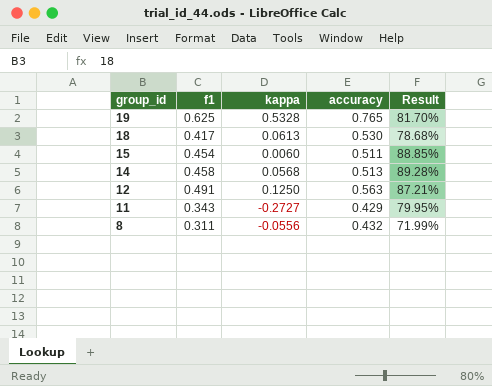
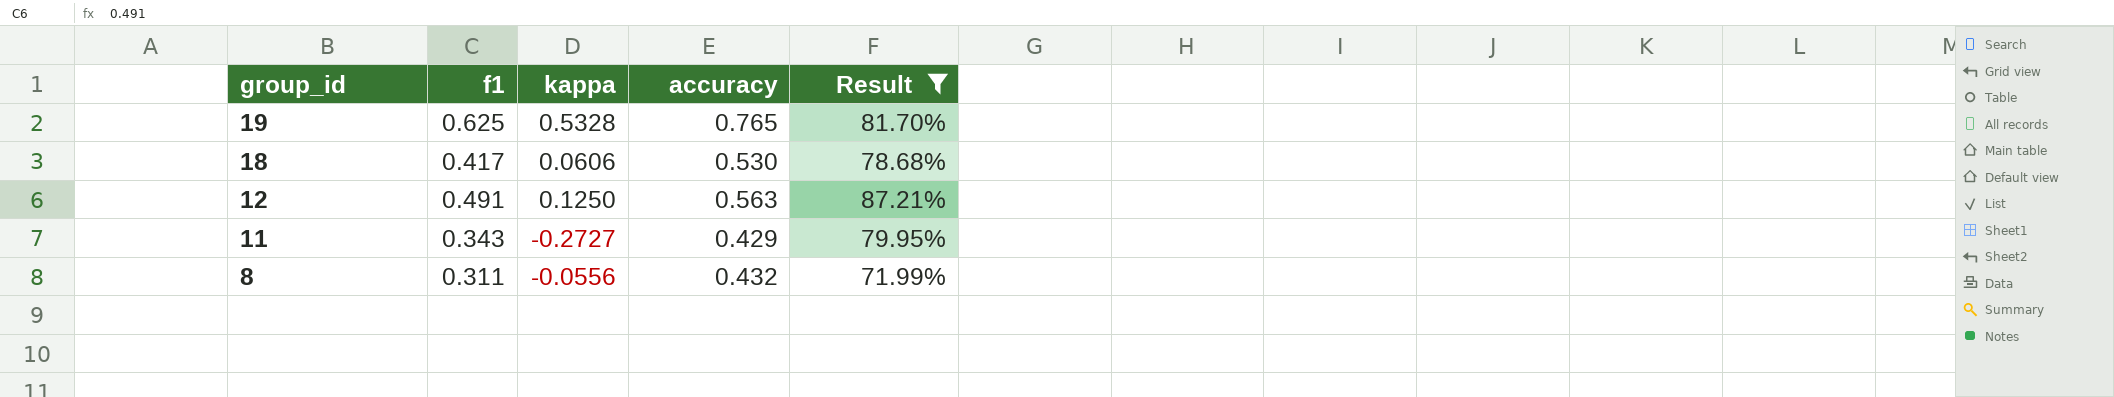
filter: none -> Result <= 87.21%
18 | kappa: 0.0613 -> 0.0606

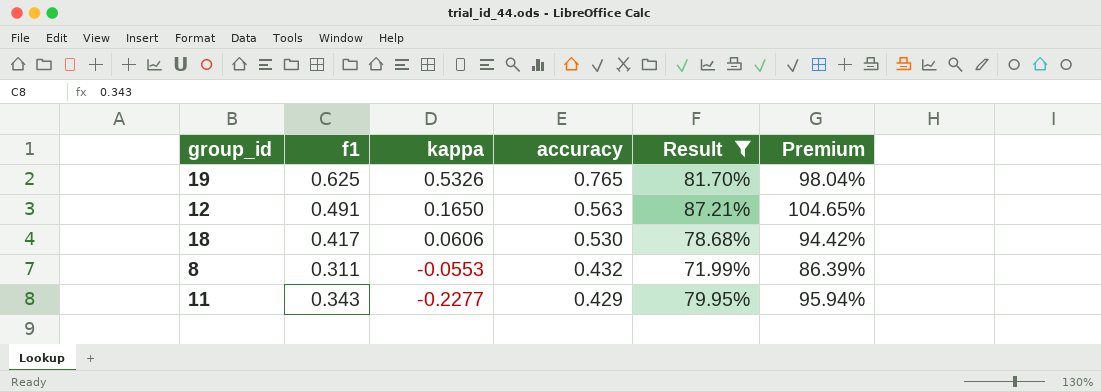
row order: group_id descending -> kappa descending
column Premium | formula: none -> [Result] * 1.2
19 | kappa: 0.5328 -> 0.5326
12 | kappa: 0.1250 -> 0.1650
8 | kappa: -0.0556 -> -0.0553
11 | kappa: -0.2727 -> -0.2277

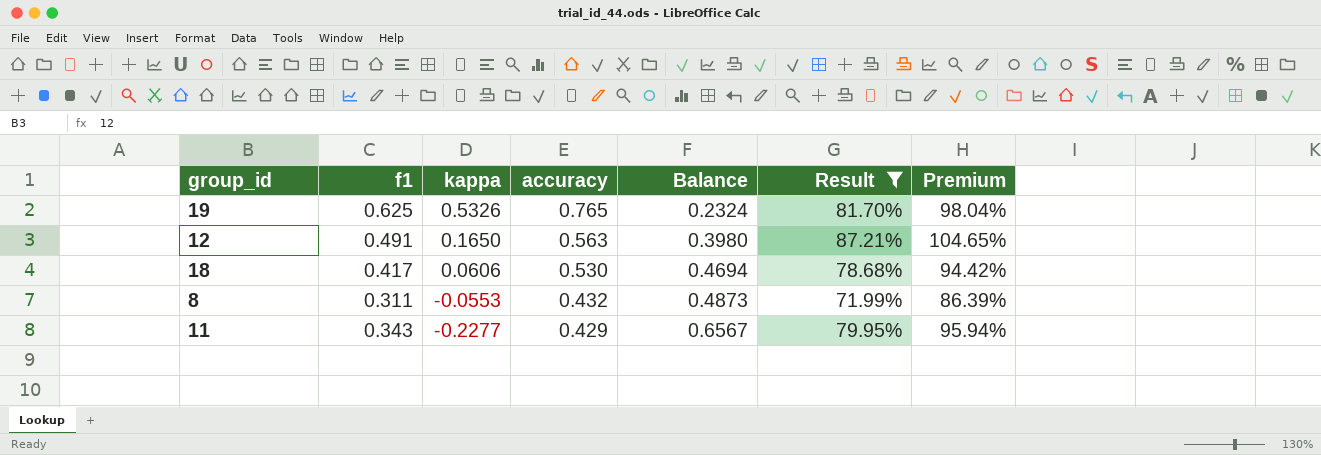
column Balance | formula: none -> [accuracy] - [kappa]

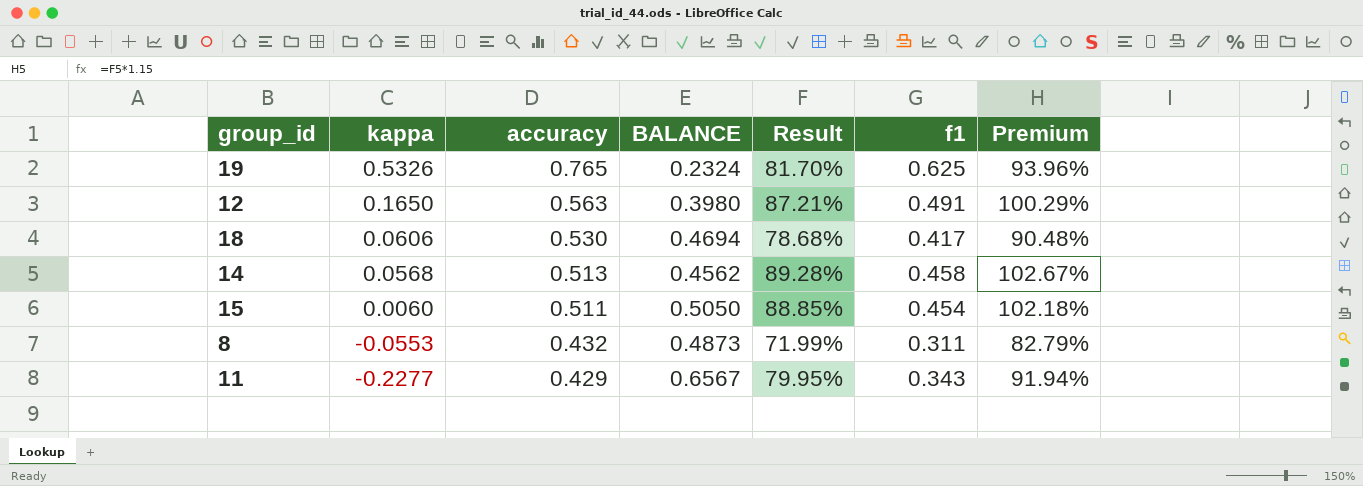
filter: Result <= 87.21% -> none
column name: Balance -> BALANCE
column f1 | position: 2 -> 6
column Premium | formula: [Result] * 1.2 -> [Result] * 1.15

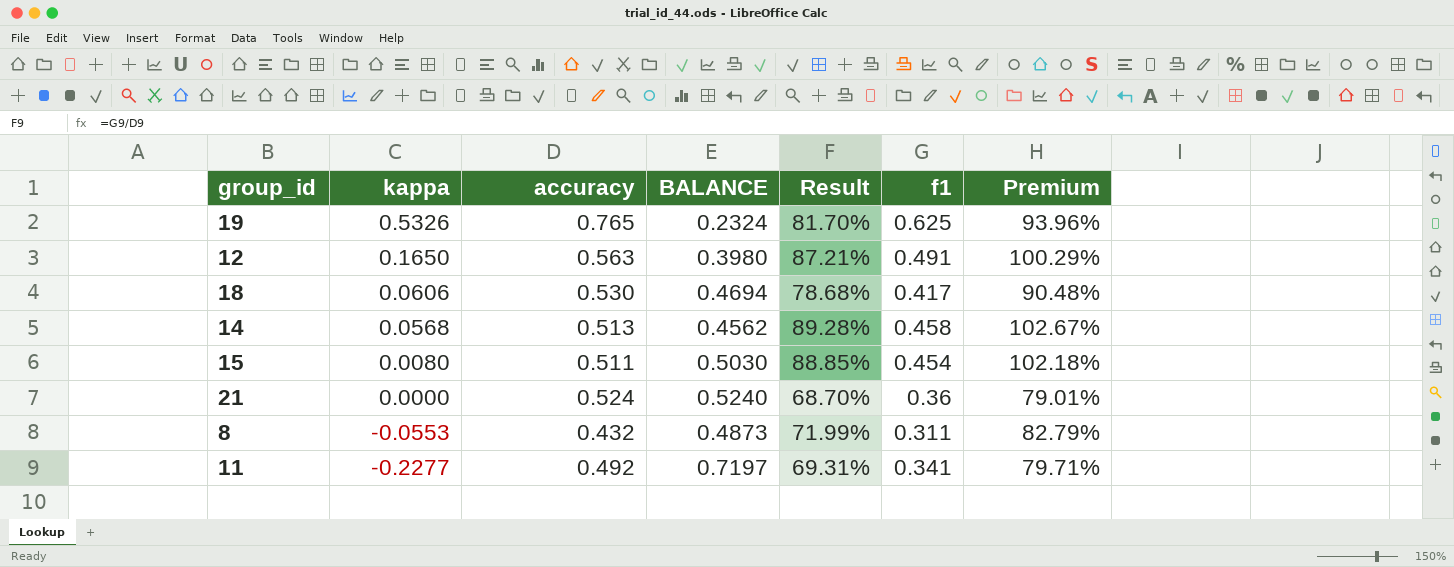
15 | kappa: 0.0060 -> 0.0080
15 | BALANCE: 0.5050 -> 0.5030
row 21: none -> 0.0000 | 0.524 | 0.5240 | 68.70% | 0.36 | 79.01%
11 | accuracy: 0.429 -> 0.492
11 | BALANCE: 0.6567 -> 0.7197
11 | Result: 79.95% -> 69.31%
11 | f1: 0.343 -> 0.341
11 | Premium: 91.94% -> 79.71%

